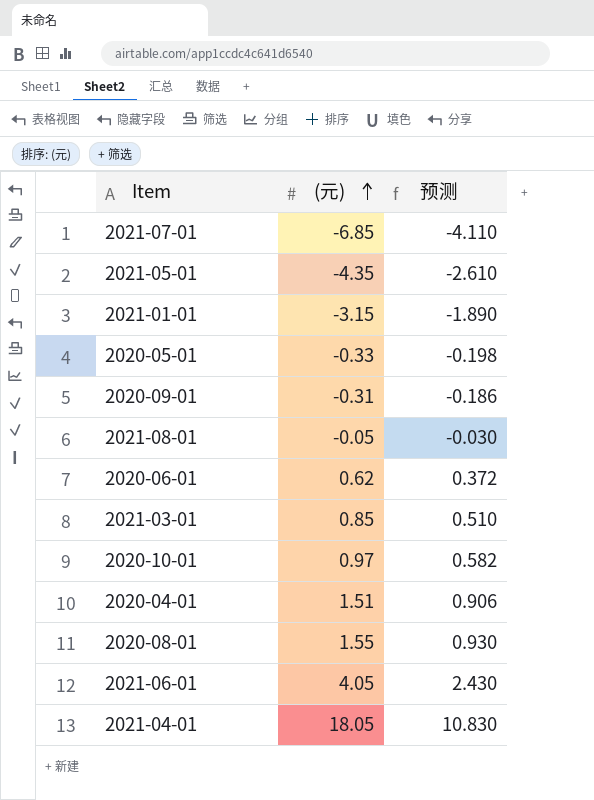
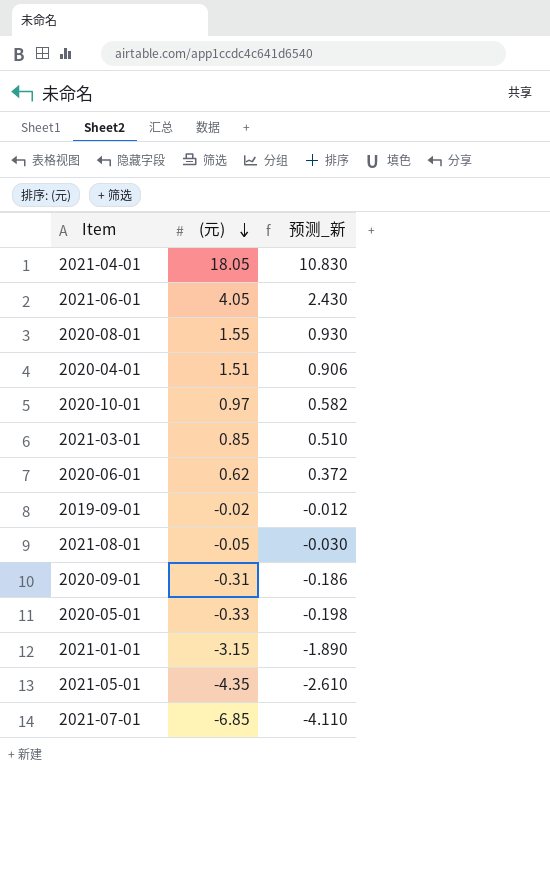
row order: (元) ascending -> (元) descending
column name: 预测 -> 预测_新
row 2019-09-01: none -> -0.02 | -0.012

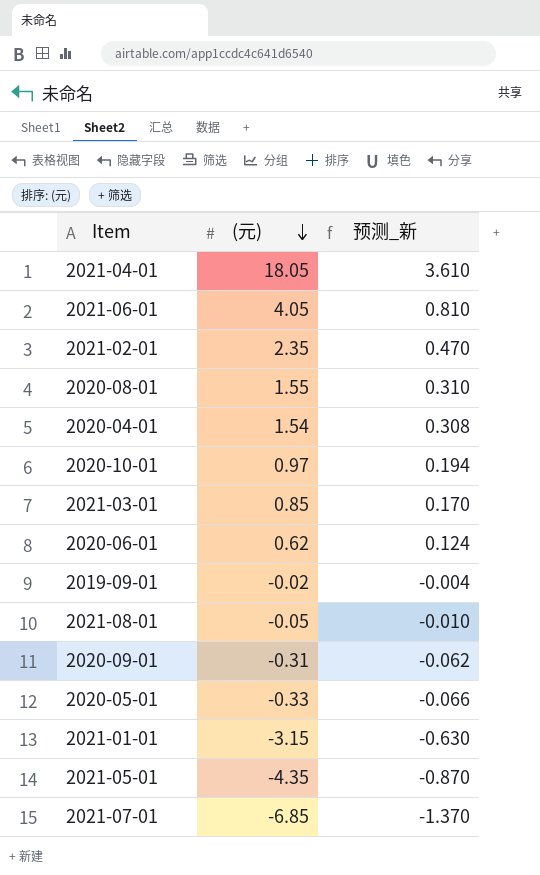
column 预测_新 | formula: [(元)] * 0.6 -> [(元)] * 0.2
row 2021-02-01: none -> 2.35 | 0.470
2020-04-01 | (元): 1.51 -> 1.54

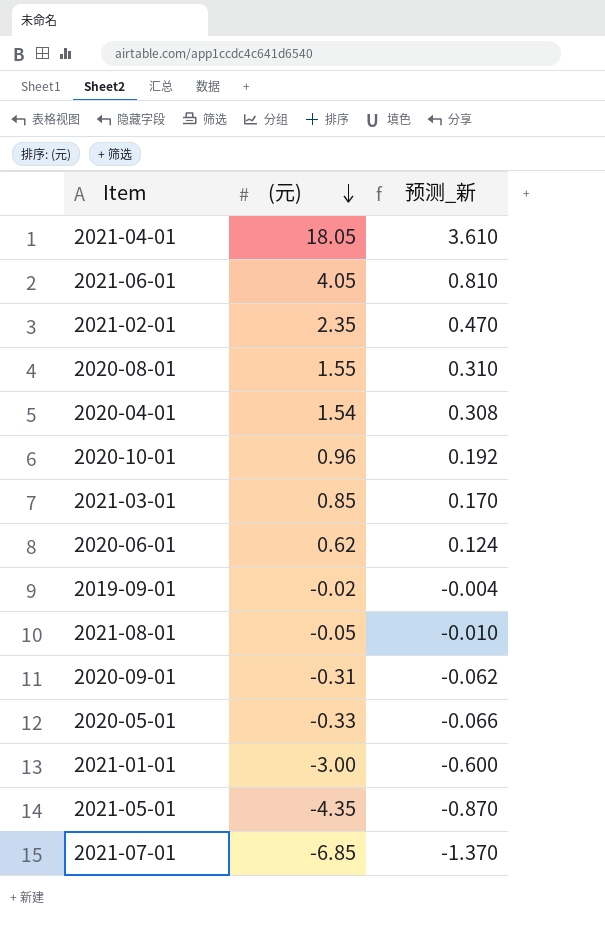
2020-10-01 | (元): 0.97 -> 0.96
2020-10-01 | 预测_新: 0.194 -> 0.192
2021-01-01 | (元): -3.15 -> -3.00
2021-01-01 | 预测_新: -0.630 -> -0.600

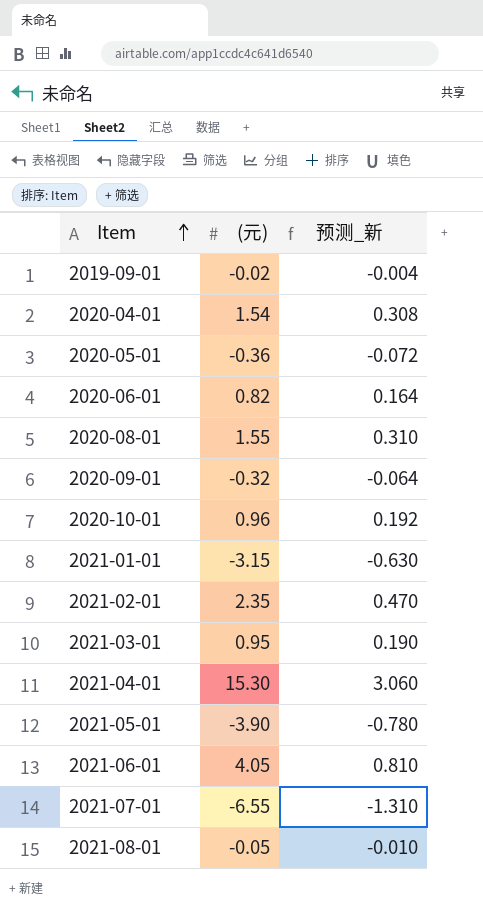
row order: (元) descending -> Item ascending
2020-05-01 | (元): -0.33 -> -0.36
2020-05-01 | 预测_新: -0.066 -> -0.072
2020-06-01 | (元): 0.62 -> 0.82
2020-06-01 | 预测_新: 0.124 -> 0.164
2020-09-01 | (元): -0.31 -> -0.32
2020-09-01 | 预测_新: -0.062 -> -0.064
2021-01-01 | (元): -3.00 -> -3.15
2021-01-01 | 预测_新: -0.600 -> -0.630
2021-03-01 | (元): 0.85 -> 0.95
2021-03-01 | 预测_新: 0.170 -> 0.190
2021-04-01 | (元): 18.05 -> 15.30
2021-04-01 | 预测_新: 3.610 -> 3.060
2021-05-01 | (元): -4.35 -> -3.90
2021-05-01 | 预测_新: -0.870 -> -0.780
2021-07-01 | (元): -6.85 -> -6.55
2021-07-01 | 预测_新: -1.370 -> -1.310

